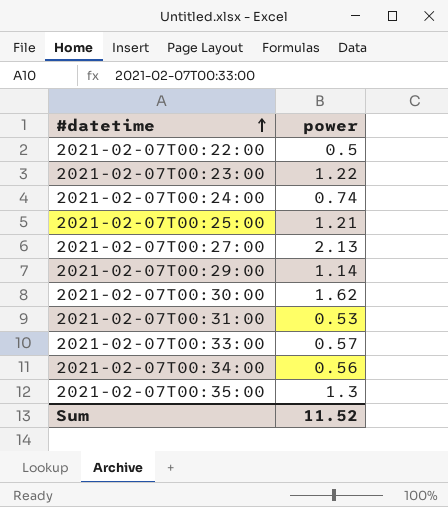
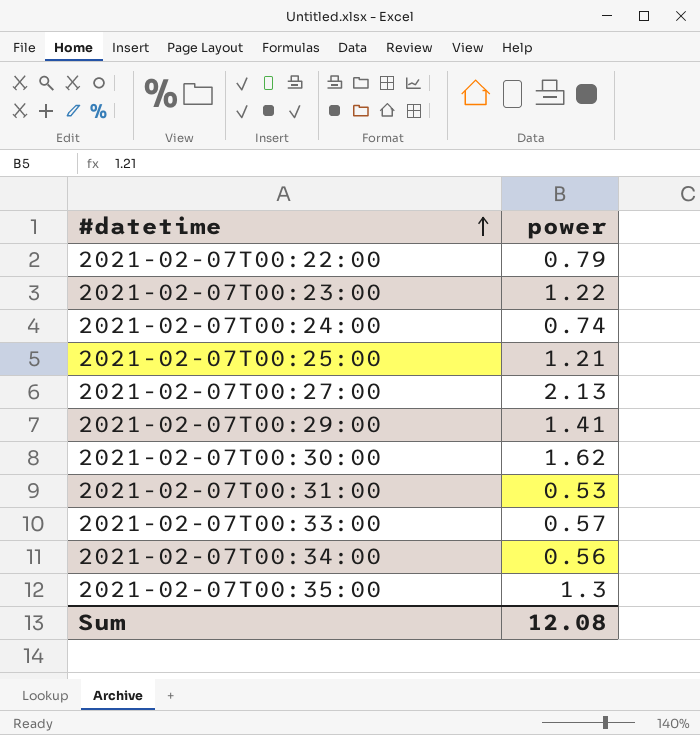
2021-02-07T00:22:00 | power: 0.5 -> 0.79
2021-02-07T00:29:00 | power: 1.14 -> 1.41
Sum | power: 11.52 -> 12.08

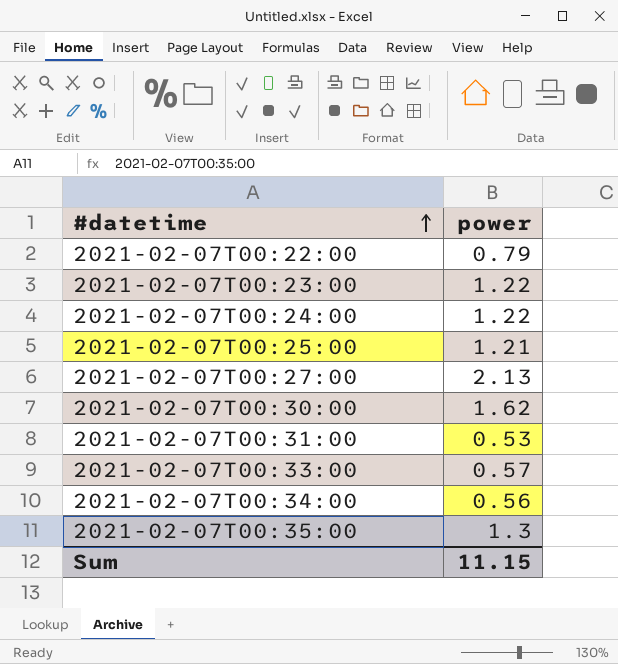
row 2021-02-07T00:29:00: 1.41 -> none
2021-02-07T00:24:00 | power: 0.74 -> 1.22
Sum | power: 12.08 -> 11.15

